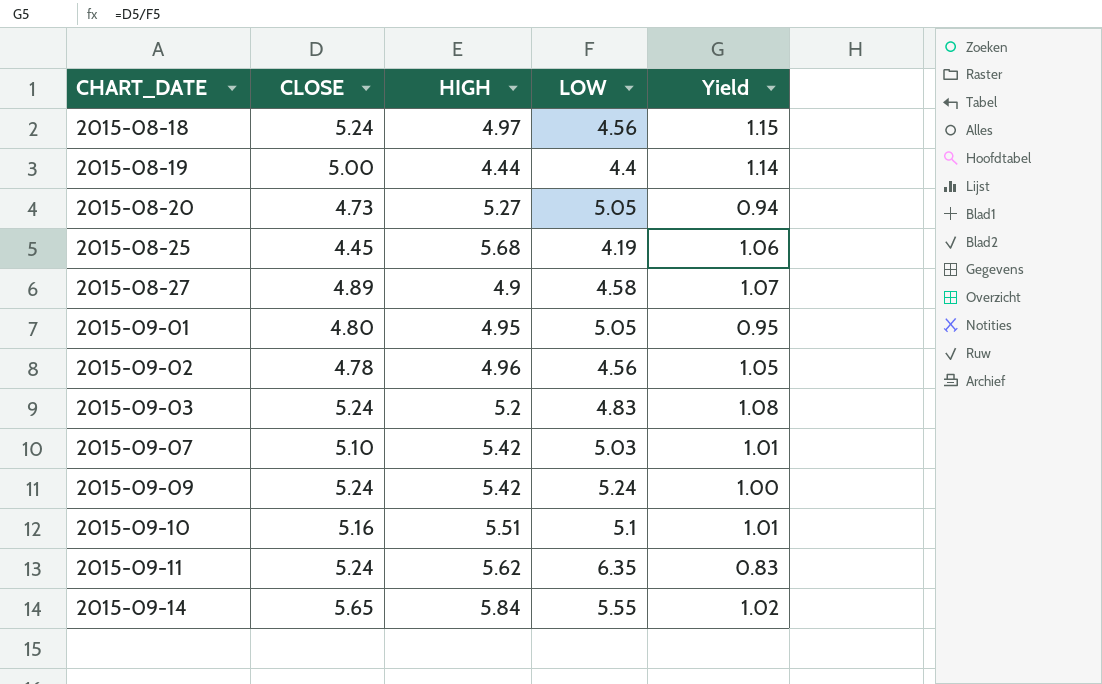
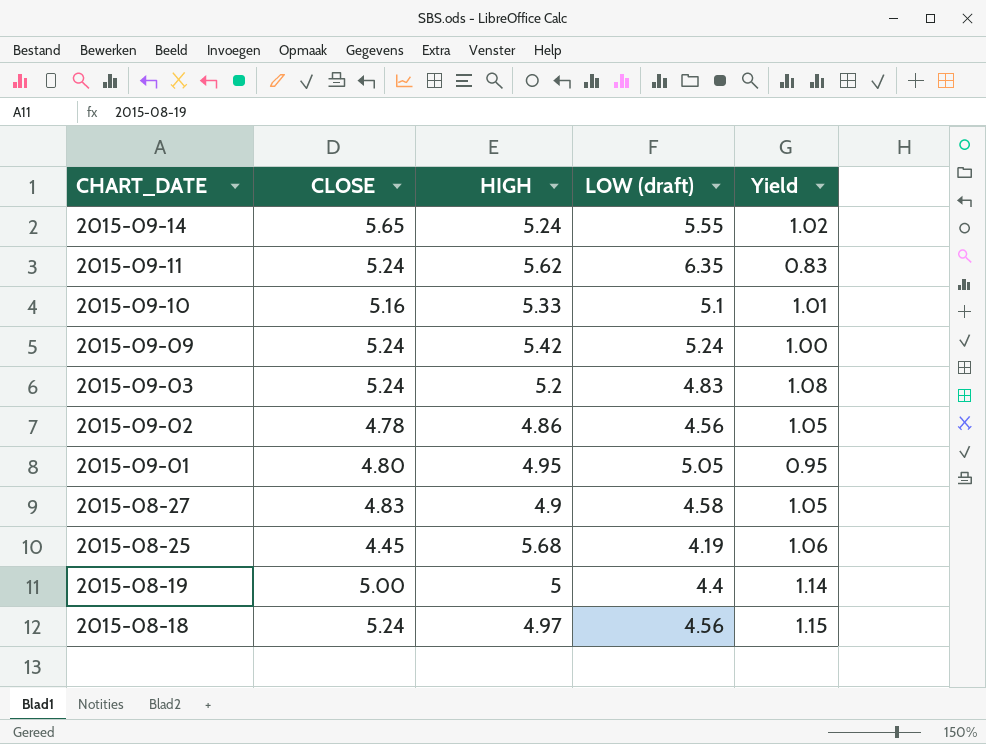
row order: CHART_DATE ascending -> CHART_DATE descending
column name: LOW -> LOW (draft)
row 2015-08-20: 4.73 | 5.27 | 5.05 | 0.94 -> none
row 2015-09-07: 5.10 | 5.42 | 5.03 | 1.01 -> none
2015-09-14 | HIGH: 5.84 -> 5.24
2015-09-10 | HIGH: 5.51 -> 5.33
2015-09-02 | HIGH: 4.96 -> 4.86
2015-08-27 | CLOSE: 4.89 -> 4.83
2015-08-27 | Yield: 1.07 -> 1.05
2015-08-19 | HIGH: 4.44 -> 5

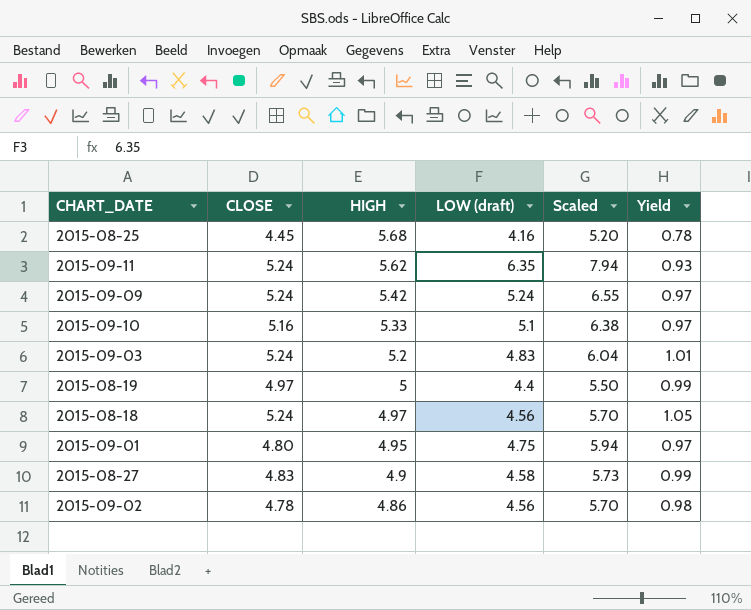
row order: CHART_DATE descending -> HIGH descending
column Scaled | formula: none -> [LOW (draft)] * 1.25
column Yield | formula: [CLOSE] / [LOW (draft)] -> [CLOSE] / [HIGH]
row 2015-09-14: 5.65 | 5.24 | 5.55 | 1.02 -> none
2015-08-25 | LOW (draft): 4.19 -> 4.16
2015-08-19 | CLOSE: 5.00 -> 4.97
2015-09-01 | LOW (draft): 5.05 -> 4.75

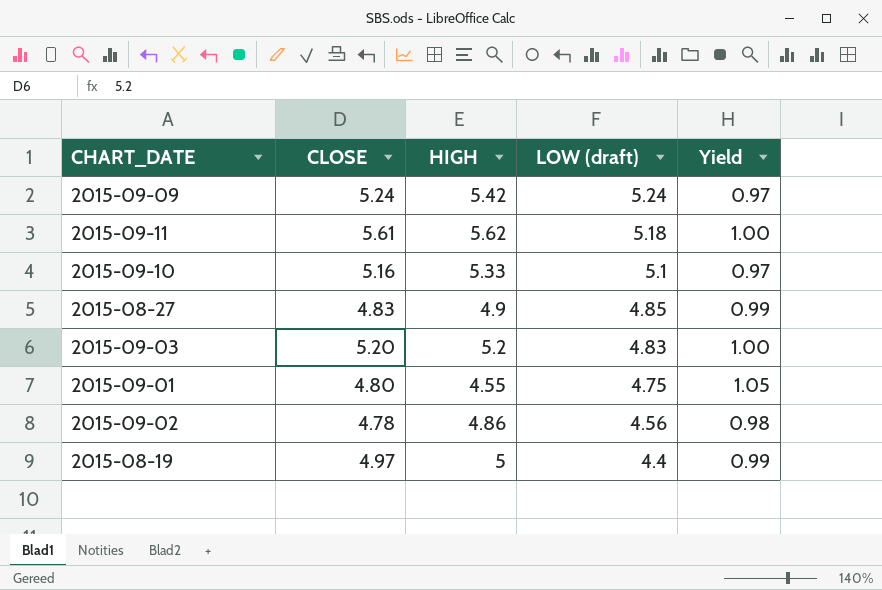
row order: HIGH descending -> LOW (draft) descending
column Scaled | formula: [LOW (draft)] * 1.25 -> none
row 2015-08-25: 4.45 | 5.68 | 4.16 | 5.20 | 0.78 -> none
row 2015-08-18: 5.24 | 4.97 | 4.56 | 5.70 | 1.05 -> none
2015-09-11 | CLOSE: 5.24 -> 5.61
2015-09-11 | LOW (draft): 6.35 -> 5.18
2015-09-11 | Yield: 0.93 -> 1.00
2015-08-27 | LOW (draft): 4.58 -> 4.85
2015-09-03 | CLOSE: 5.24 -> 5.20
2015-09-03 | Yield: 1.01 -> 1.00
2015-09-01 | HIGH: 4.95 -> 4.55
2015-09-01 | Yield: 0.97 -> 1.05

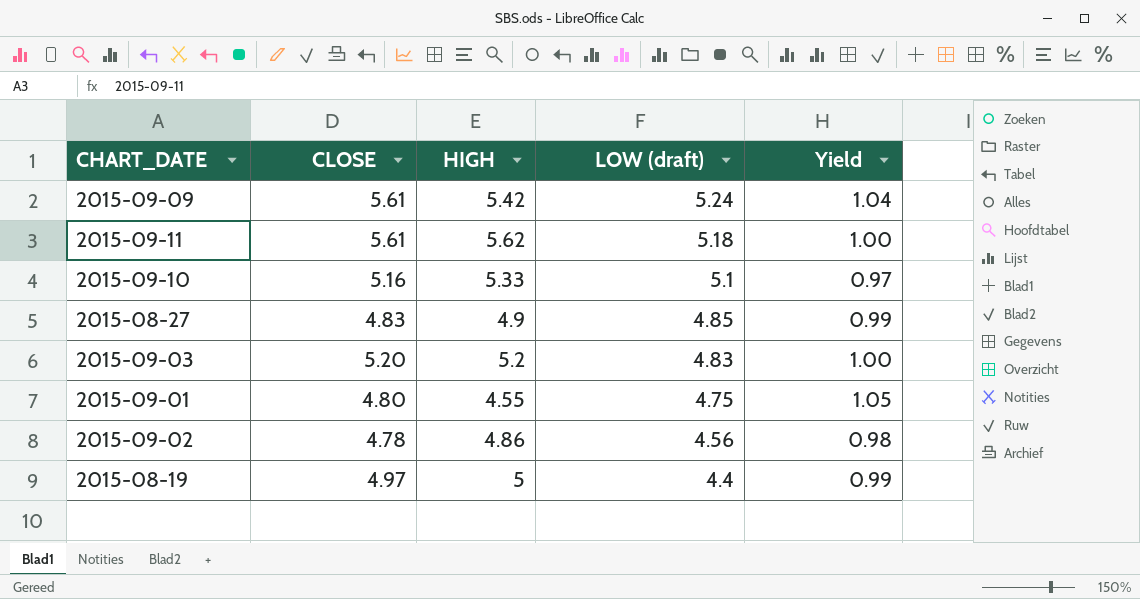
2015-09-09 | CLOSE: 5.24 -> 5.61
2015-09-09 | Yield: 0.97 -> 1.04

